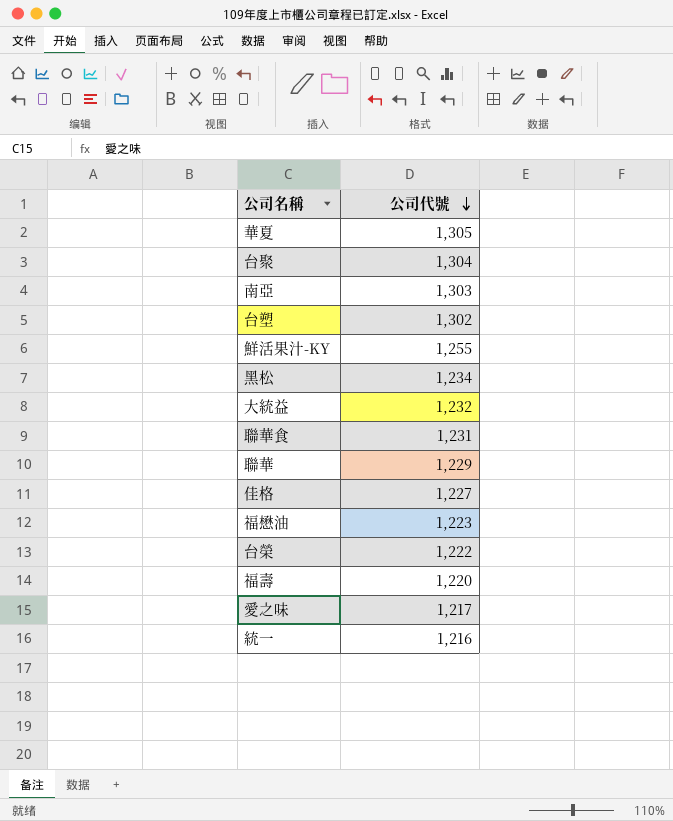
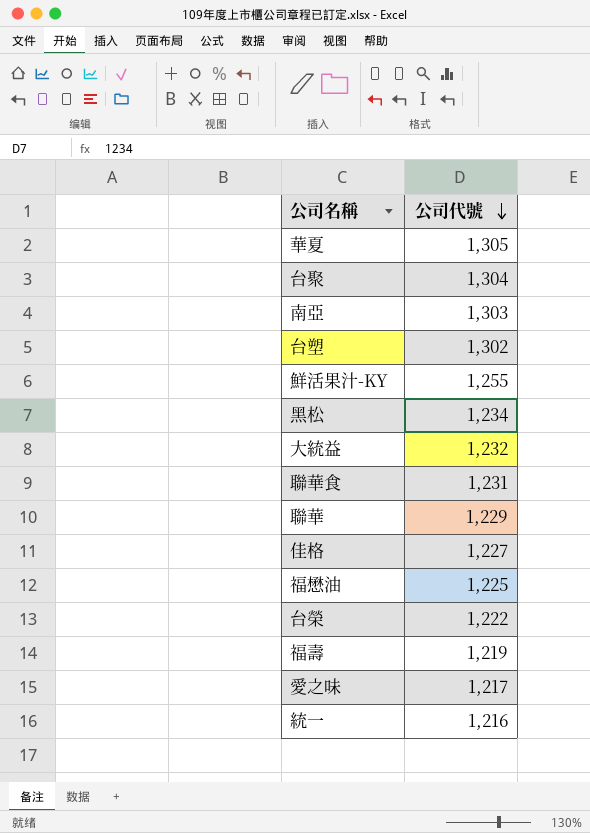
福懋油 | 公司代號: 1,223 -> 1,225
福壽 | 公司代號: 1,220 -> 1,219

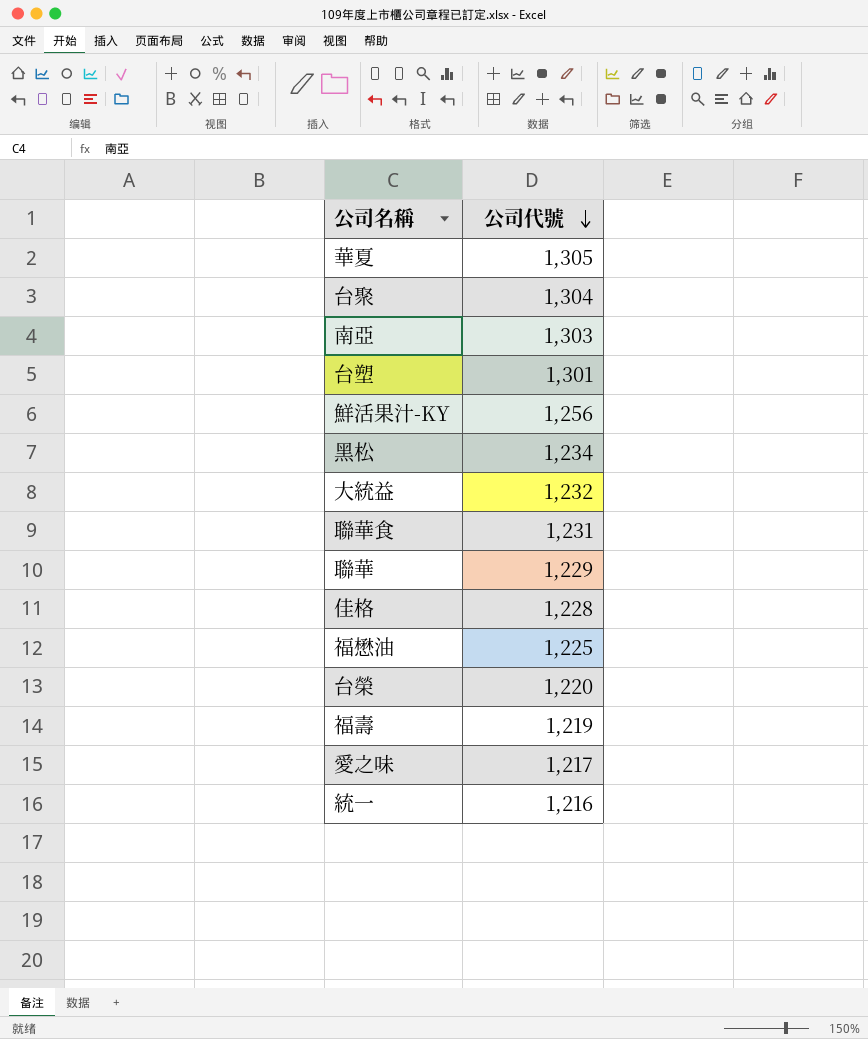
台塑 | 公司代號: 1,302 -> 1,301
鮮活果汁-KY | 公司代號: 1,255 -> 1,256
佳格 | 公司代號: 1,227 -> 1,228
台榮 | 公司代號: 1,222 -> 1,220

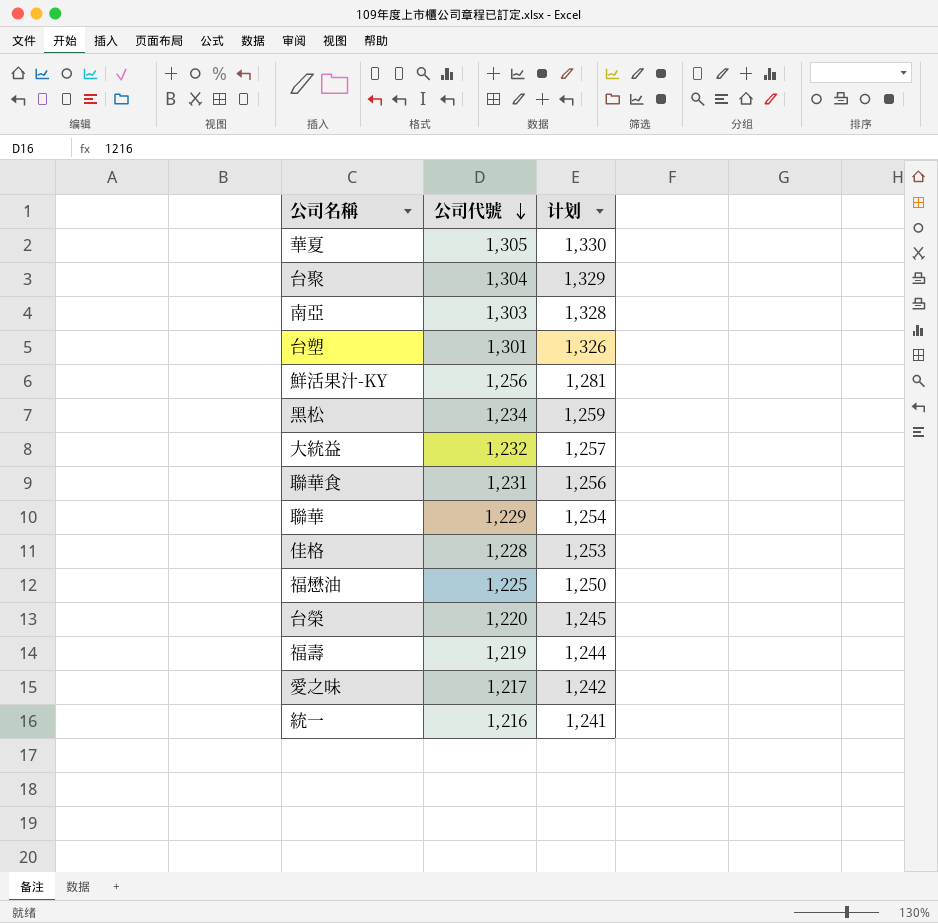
column 计划 | formula: none -> [公司代號] + 25

